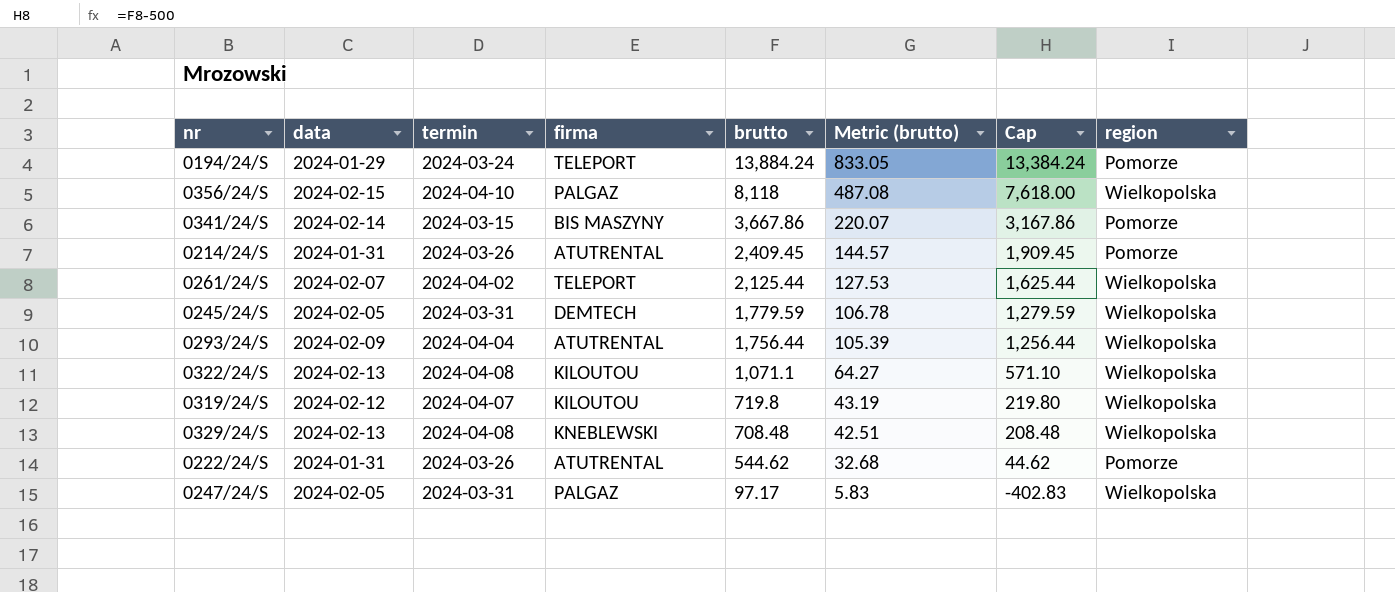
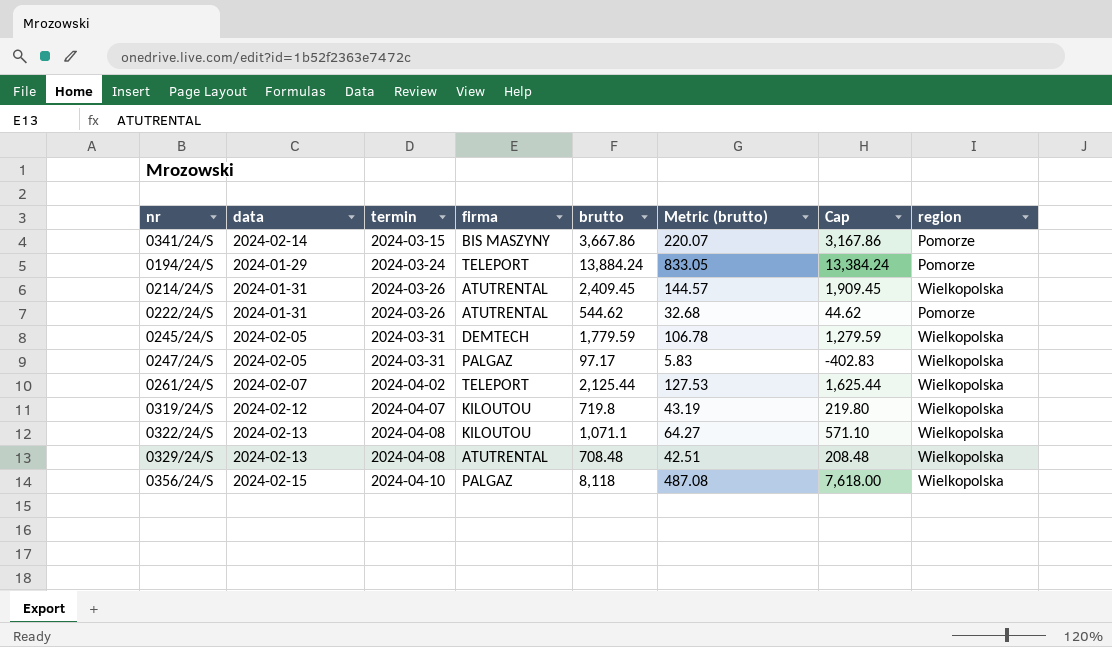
row order: brutto descending -> termin ascending
row 0293/24/S: 2024-02-09 | 2024-04-04 | ATUTRENTAL | 1,756.44 | 105.39 | 1,256.44 | Wielkopolska -> none
0214/24/S | region: Pomorze -> Wielkopolska
0329/24/S | firma: KNEBLEWSKI -> ATUTRENTAL

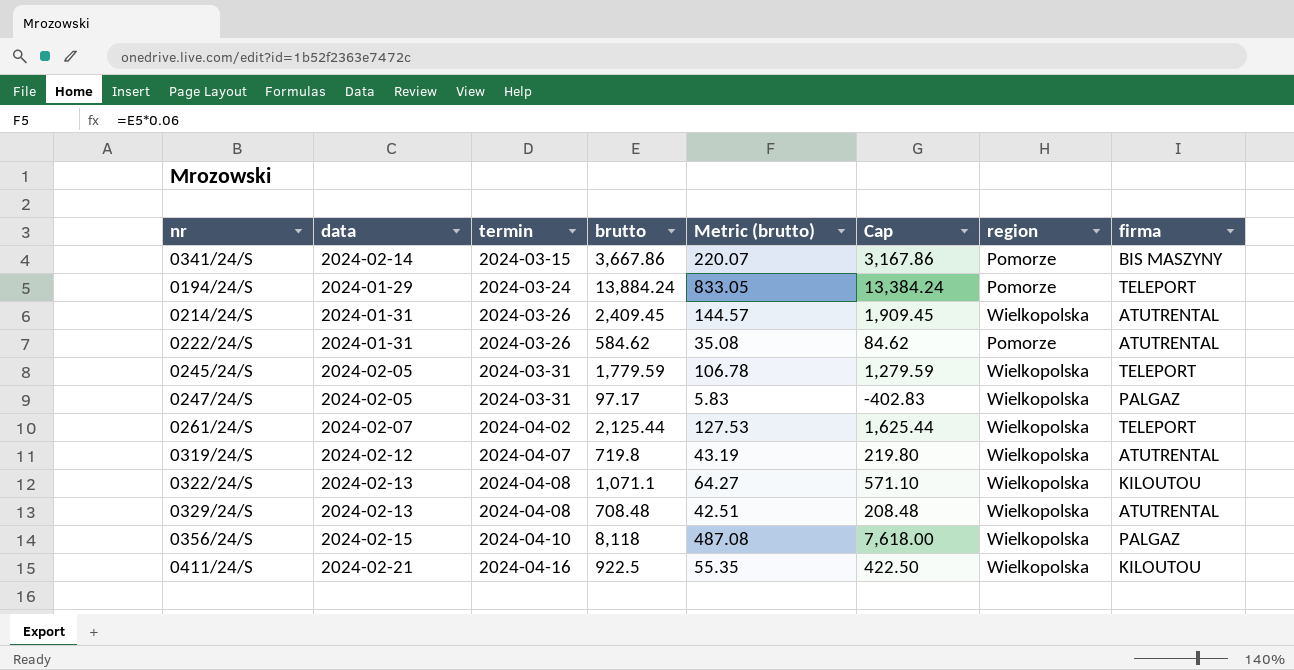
column firma | position: 4 -> 8
0222/24/S | brutto: 544.62 -> 584.62
0222/24/S | Metric (brutto): 32.68 -> 35.08
0222/24/S | Cap: 44.62 -> 84.62
0245/24/S | firma: DEMTECH -> TELEPORT
0319/24/S | firma: KILOUTOU -> ATUTRENTAL
row 0411/24/S: none -> 2024-02-21 | 2024-04-16 | 922.5 | 55.35 | 422.50 | Wielkopolska | KILOUTOU

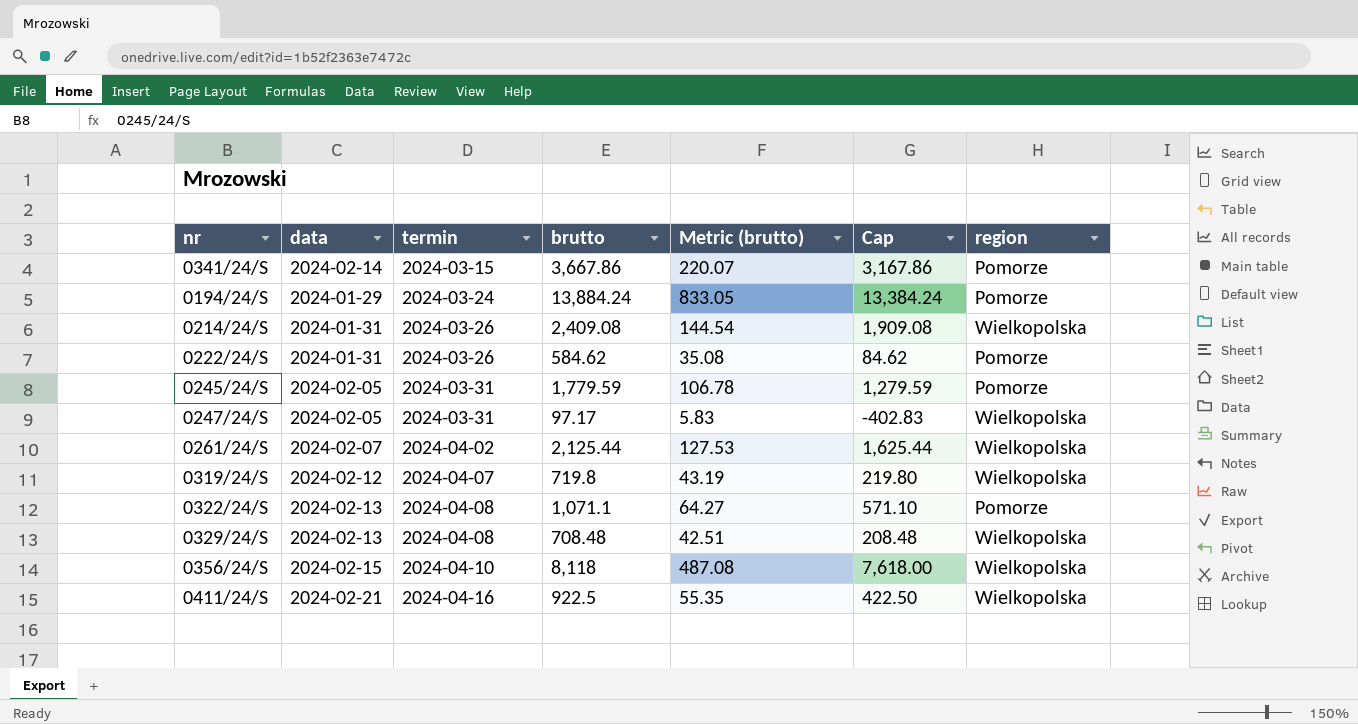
column firma | position: 8 -> none
0214/24/S | brutto: 2,409.45 -> 2,409.08
0214/24/S | Metric (brutto): 144.57 -> 144.54
0214/24/S | Cap: 1,909.45 -> 1,909.08
0245/24/S | region: Wielkopolska -> Pomorze
0322/24/S | region: Wielkopolska -> Pomorze

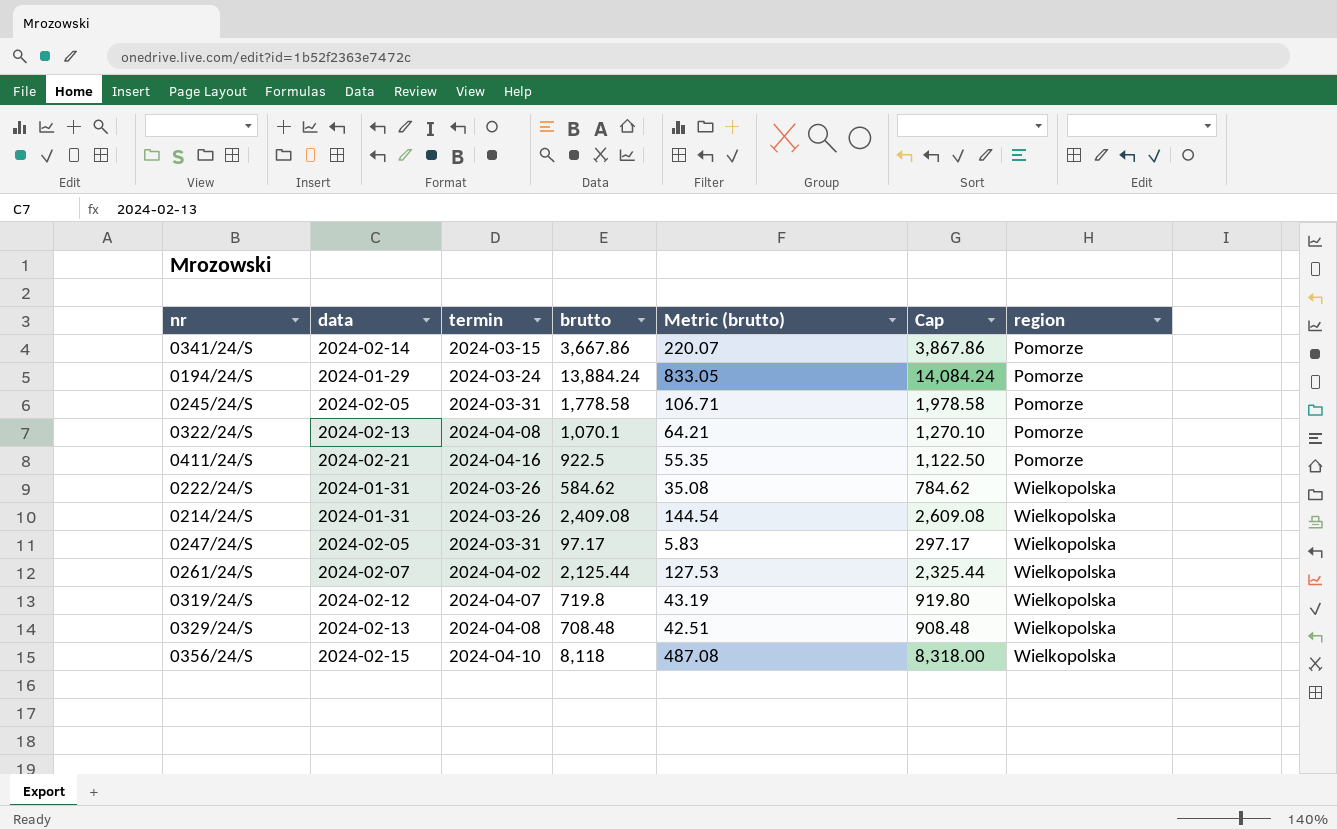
row order: termin ascending -> region ascending
column Cap | formula: [brutto] - 500 -> [brutto] + 200
0245/24/S | brutto: 1,779.59 -> 1,778.58
0245/24/S | Metric (brutto): 106.78 -> 106.71
0322/24/S | brutto: 1,071.1 -> 1,070.1
0322/24/S | Metric (brutto): 64.27 -> 64.21
0411/24/S | region: Wielkopolska -> Pomorze
0222/24/S | region: Pomorze -> Wielkopolska

